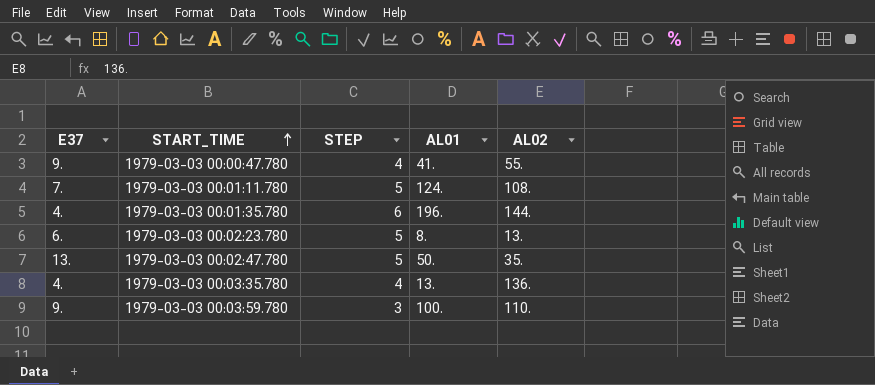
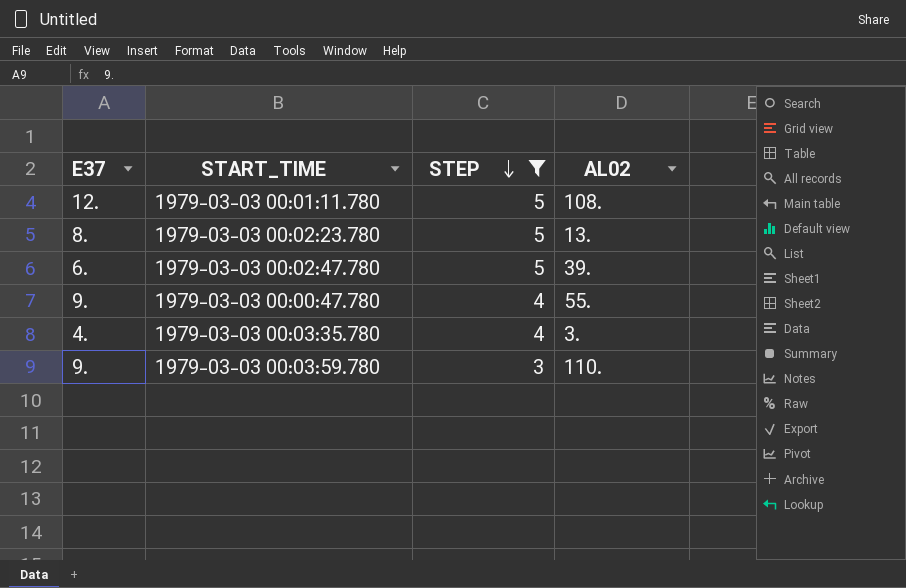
filter: none -> STEP != 6
row order: START_TIME ascending -> STEP descending
column AL01 | position: 4 -> none
1979-03-03 00:01:11.780 | E37: 7. -> 12.
1979-03-03 00:02:23.780 | E37: 6. -> 8.
1979-03-03 00:02:47.780 | E37: 13. -> 6.
1979-03-03 00:02:47.780 | AL02: 35. -> 39.
1979-03-03 00:03:35.780 | AL02: 136. -> 3.

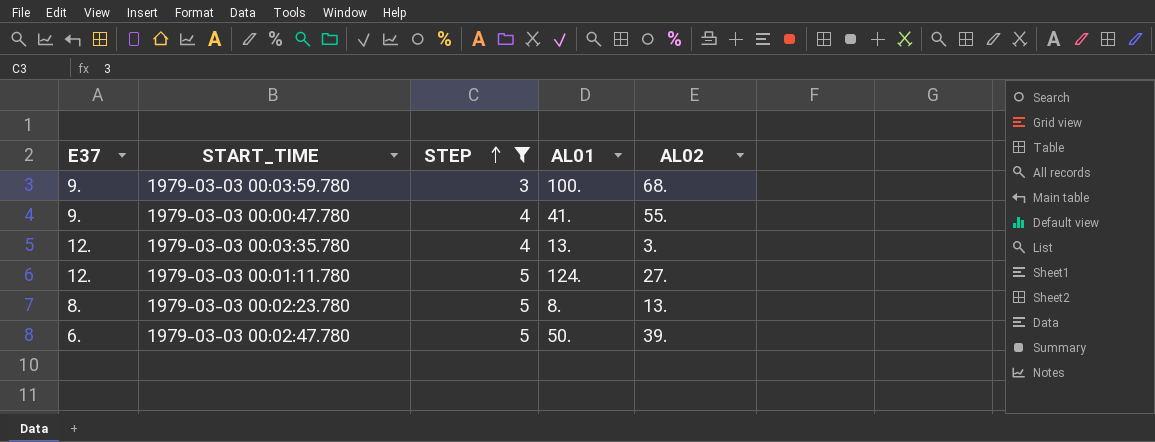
row order: STEP descending -> STEP ascending
column AL01 | position: none -> 4
1979-03-03 00:03:59.780 | AL02: 110. -> 68.
1979-03-03 00:03:35.780 | E37: 4. -> 12.
1979-03-03 00:01:11.780 | AL02: 108. -> 27.

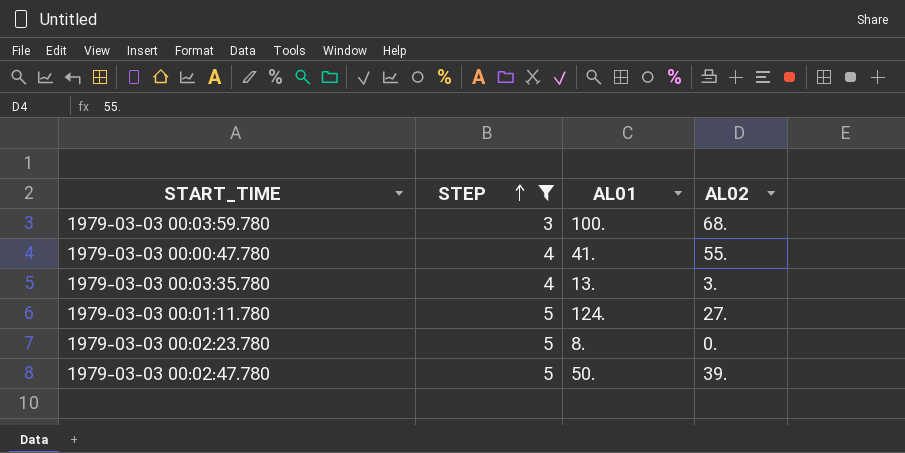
column E37 | position: 1 -> none
1979-03-03 00:02:23.780 | AL02: 13. -> 0.

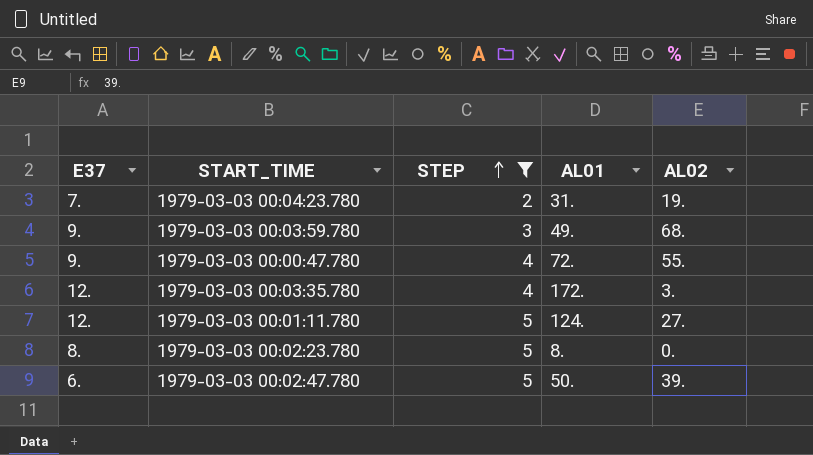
column E37 | position: none -> 1
row 1979-03-03 00:04:23.780: none -> 7. | 2 | 31. | 19.
1979-03-03 00:03:59.780 | AL01: 100. -> 49.
1979-03-03 00:00:47.780 | AL01: 41. -> 72.
1979-03-03 00:03:35.780 | AL01: 13. -> 172.

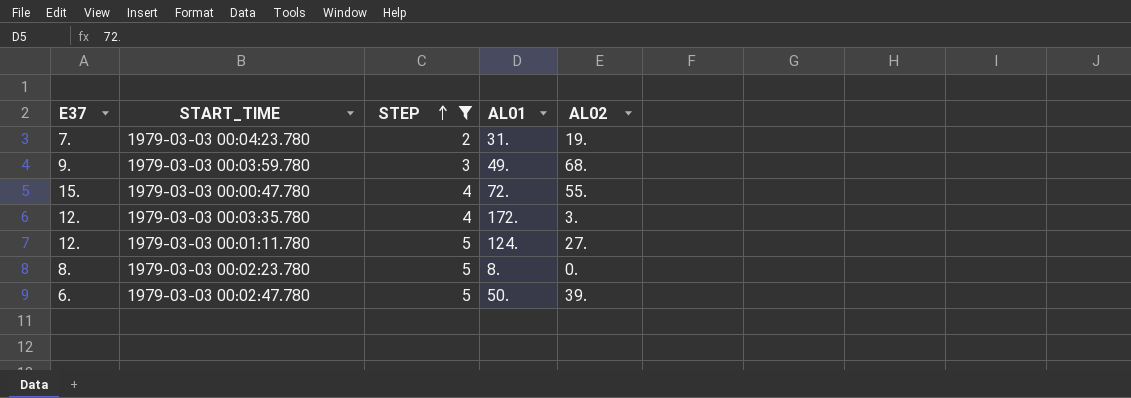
1979-03-03 00:00:47.780 | E37: 9. -> 15.

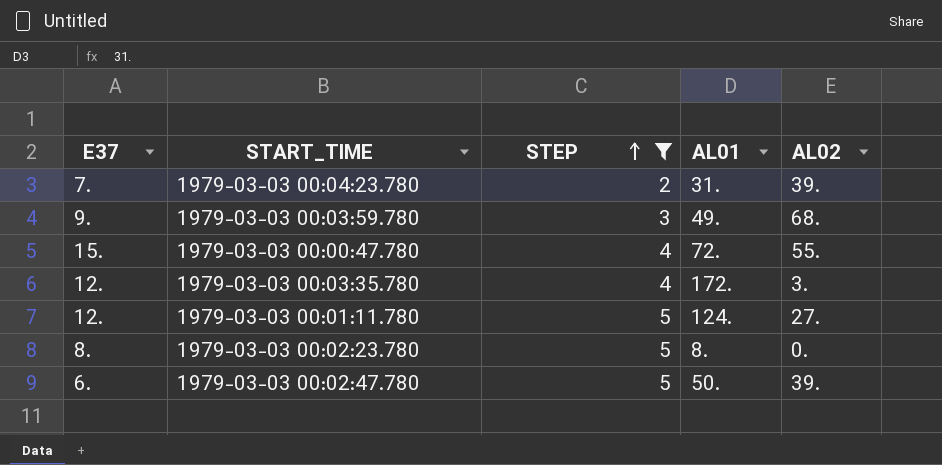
1979-03-03 00:04:23.780 | AL02: 19. -> 39.

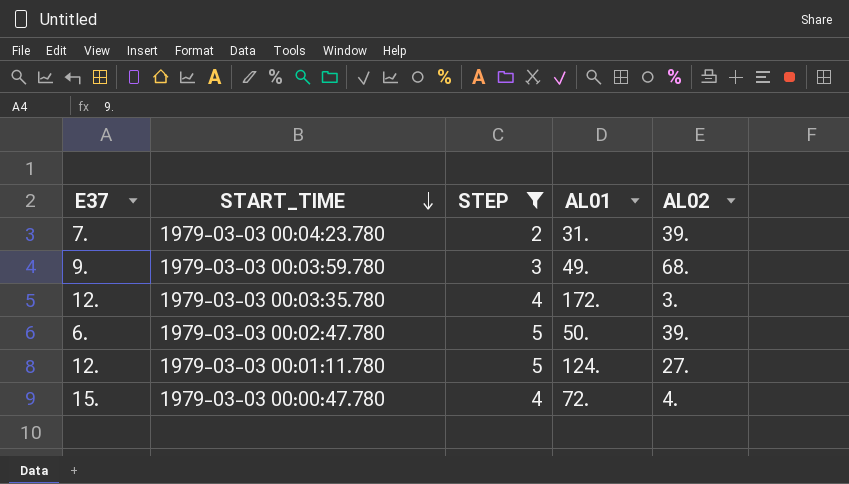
row order: STEP ascending -> START_TIME descending
row 1979-03-03 00:02:23.780: 8. | 5 | 8. | 0. -> none
1979-03-03 00:00:47.780 | AL02: 55. -> 4.

